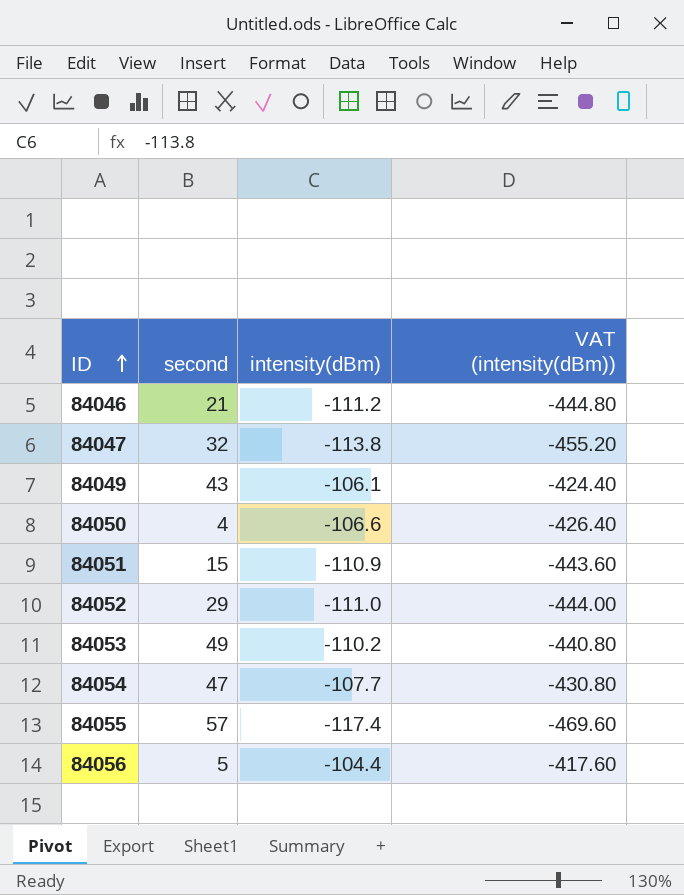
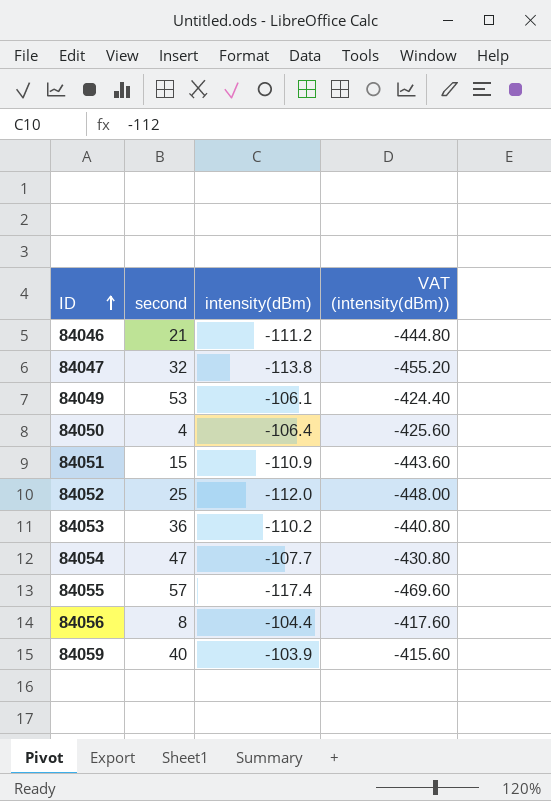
84049 | second: 43 -> 53
84050 | intensity(dBm): -106.6 -> -106.4
84050 | VAT (intensity(dBm)): -426.40 -> -425.60
84052 | second: 29 -> 25
84052 | intensity(dBm): -111.0 -> -112.0
84052 | VAT (intensity(dBm)): -444.00 -> -448.00
84053 | second: 49 -> 36
84056 | second: 5 -> 8
row 84059: none -> 40 | -103.9 | -415.60

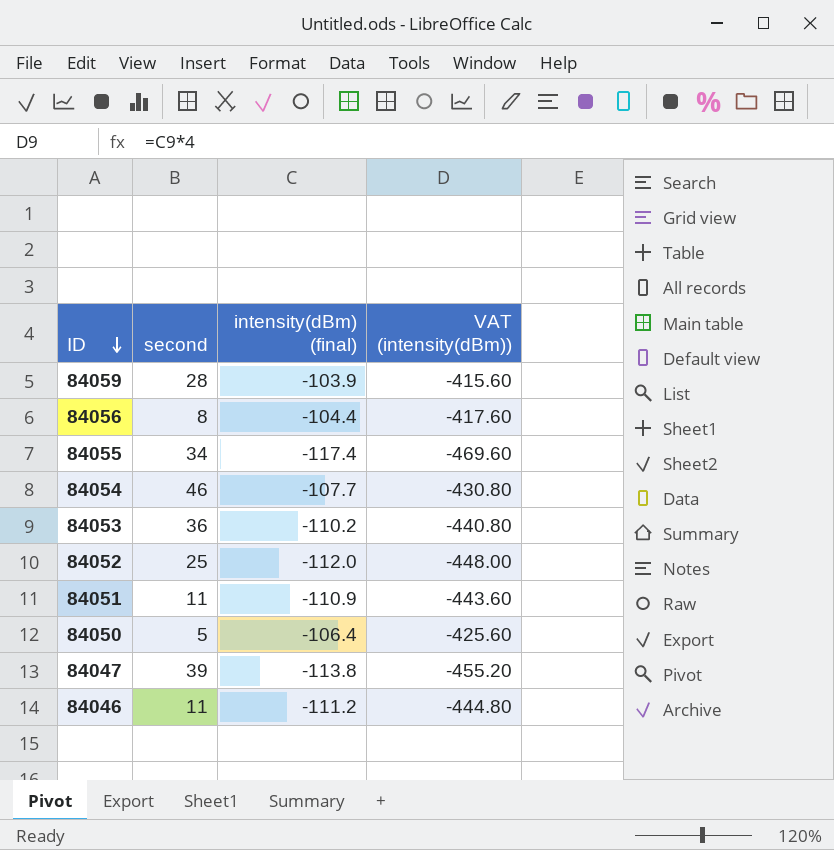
row order: ID ascending -> ID descending
column name: intensity(dBm) -> intensity(dBm) (final)
row 84049: 53 | -106.1 | -424.40 -> none
84059 | second: 40 -> 28
84055 | second: 57 -> 34
84054 | second: 47 -> 46
84051 | second: 15 -> 11
84050 | second: 4 -> 5
84047 | second: 32 -> 39
84046 | second: 21 -> 11

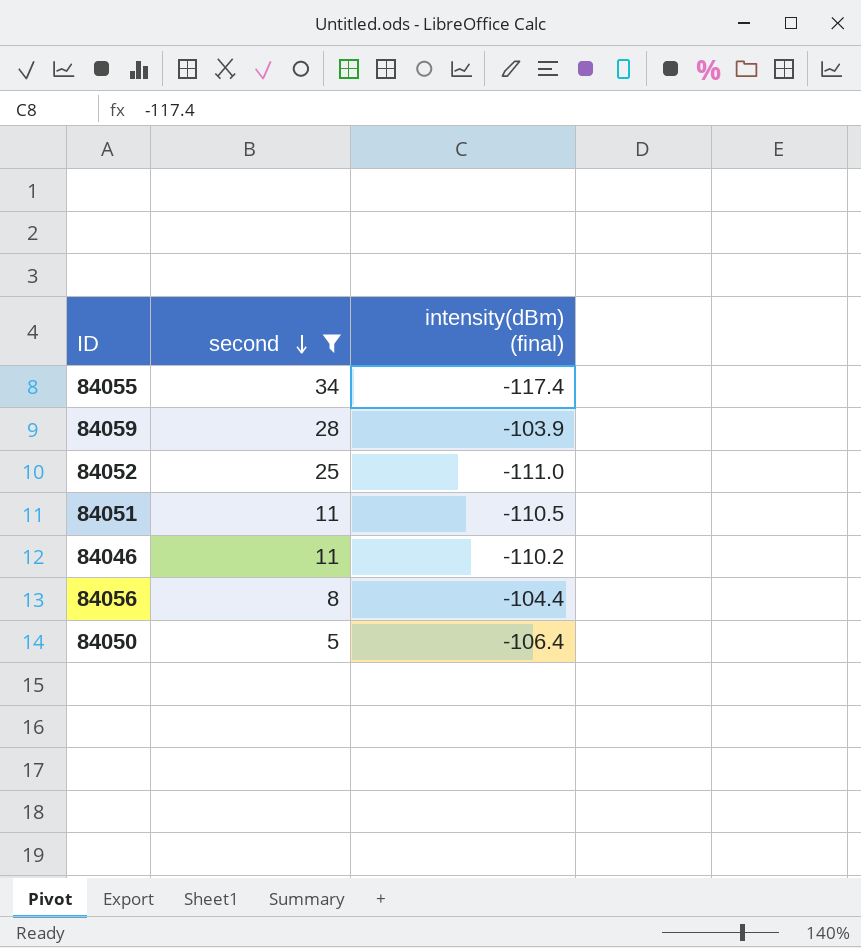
filter: none -> second <= 34
row order: ID descending -> second descending
column VAT (intensity(dBm)) | formula: [intensity(dBm) (final)] * 4 -> none
84052 | intensity(dBm) (final): -112.0 -> -111.0
84051 | intensity(dBm) (final): -110.9 -> -110.5
84046 | intensity(dBm) (final): -111.2 -> -110.2

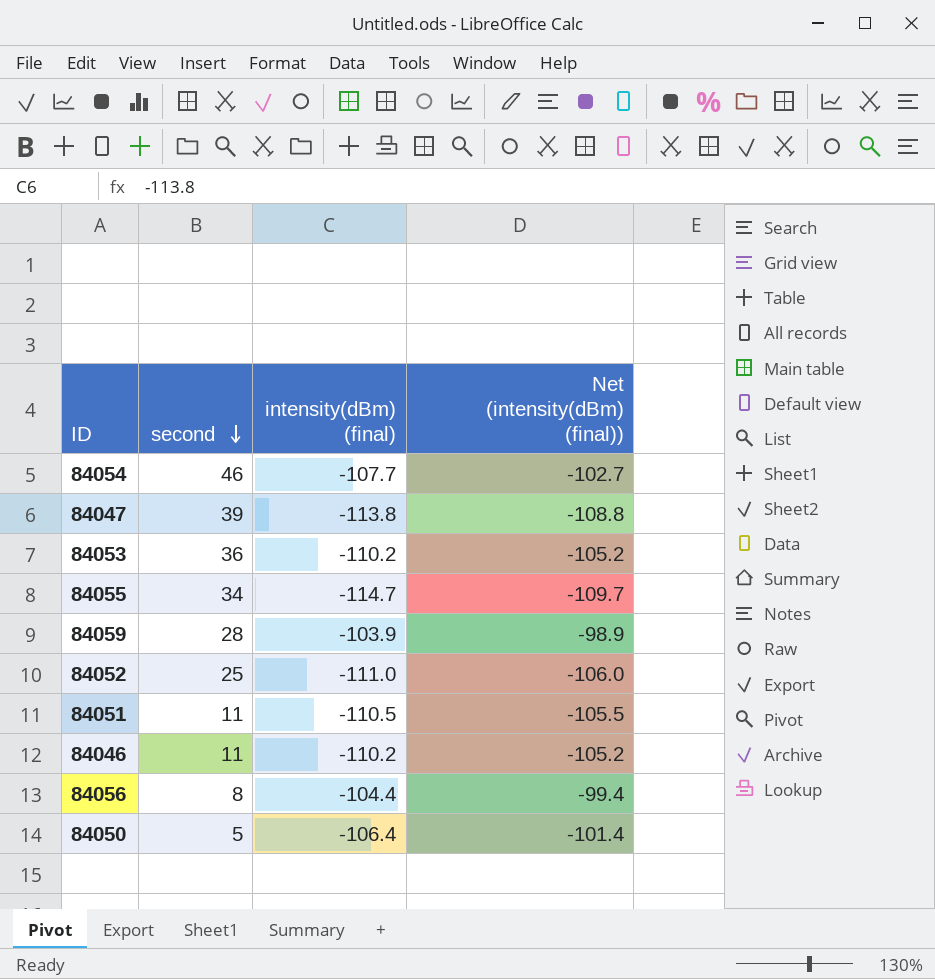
filter: second <= 34 -> none
column Net (intensity(dBm) (final)) | formula: none -> [intensity(dBm) (final)] + 5
84055 | intensity(dBm) (final): -117.4 -> -114.7

